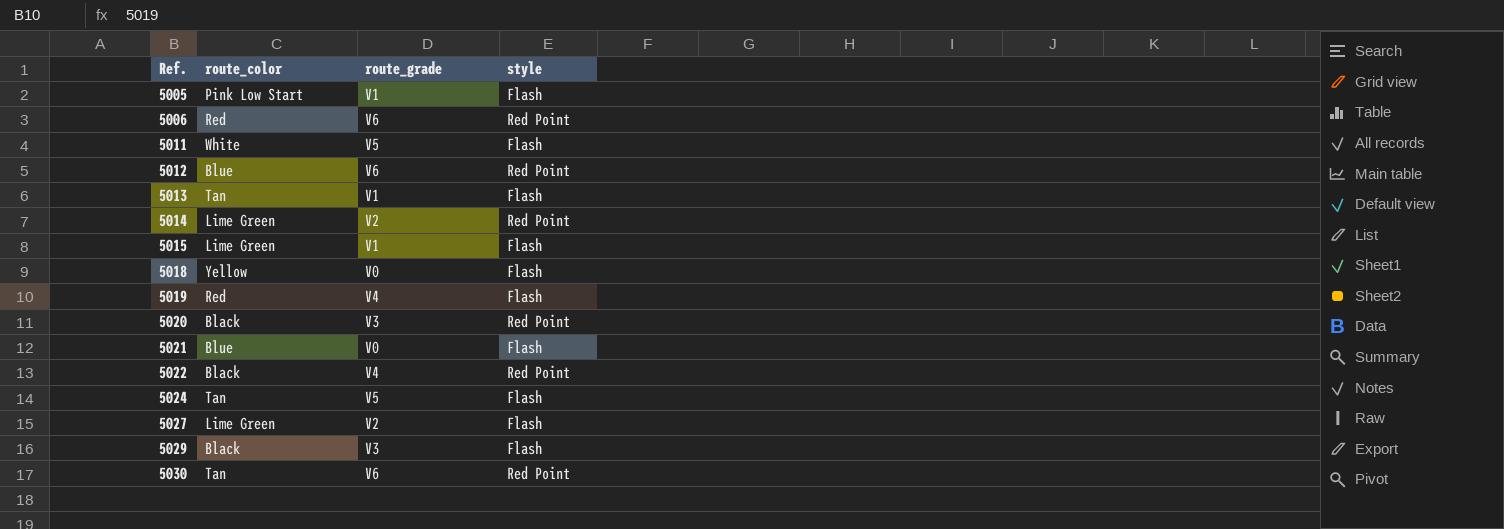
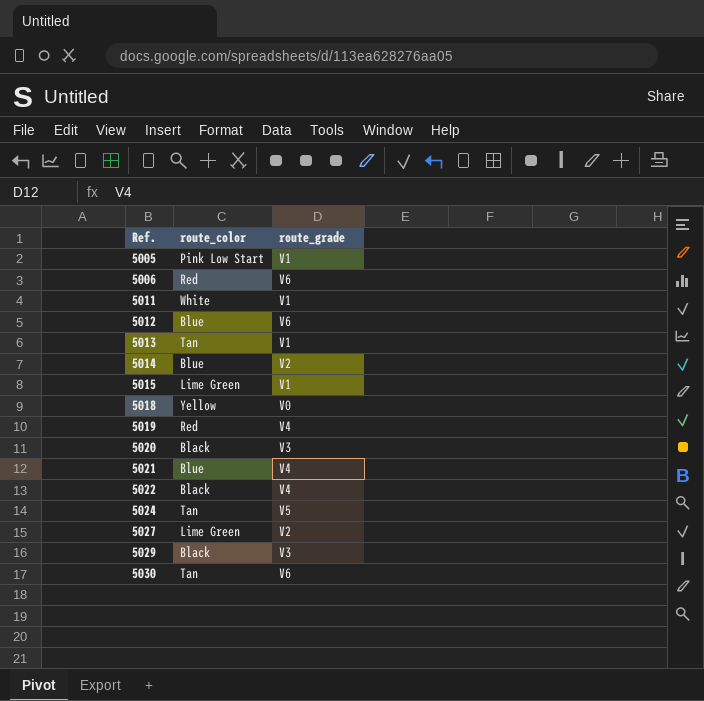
column style | position: 4 -> none
5011 | route_grade: V5 -> V1
5014 | route_color: Lime Green -> Blue
5021 | route_grade: V0 -> V4

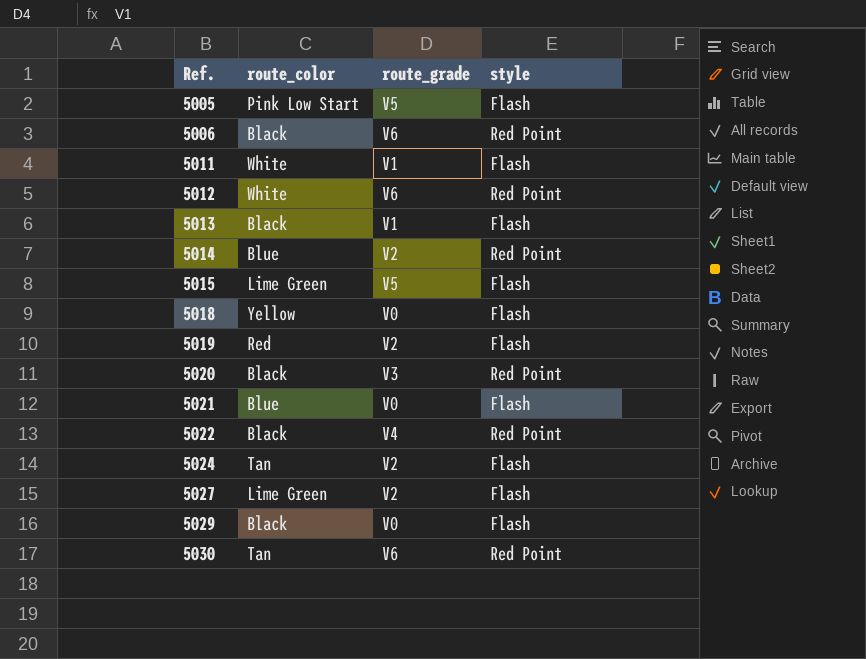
column style | position: none -> 4
5005 | route_grade: V1 -> V5
5006 | route_color: Red -> Black
5012 | route_color: Blue -> White
5013 | route_color: Tan -> Black
5015 | route_grade: V1 -> V5
5019 | route_grade: V4 -> V2
5021 | route_grade: V4 -> V0
5024 | route_grade: V5 -> V2
5029 | route_grade: V3 -> V0

